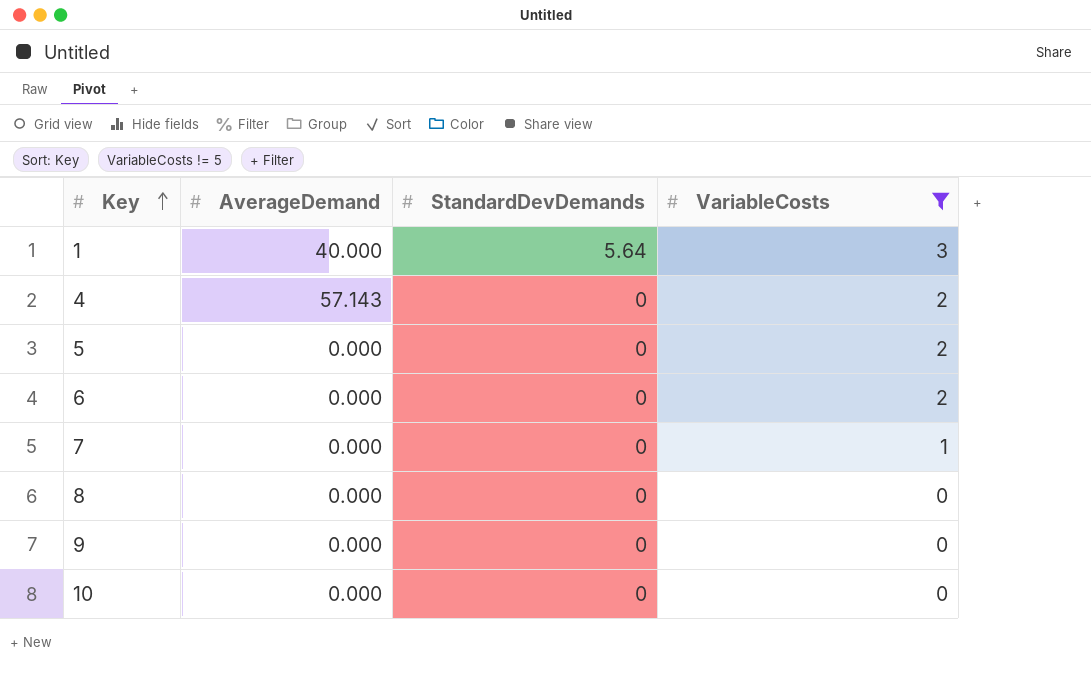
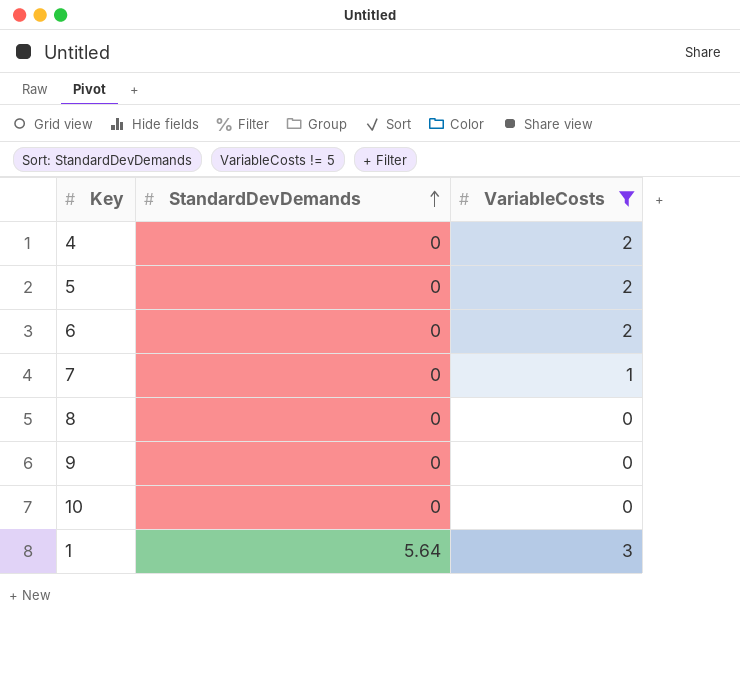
row order: Key ascending -> StandardDevDemands ascending
column AverageDemand | position: 2 -> none

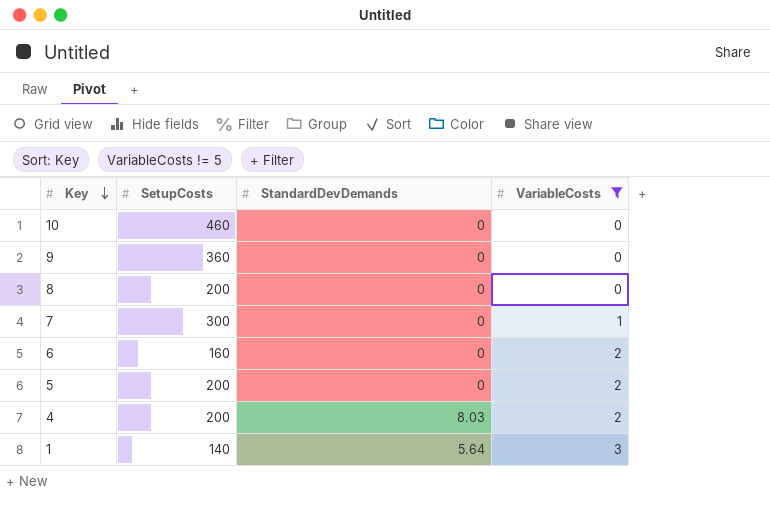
row order: StandardDevDemands ascending -> Key descending
column SetupCosts | position: none -> 2
4 | StandardDevDemands: 0 -> 8.03

